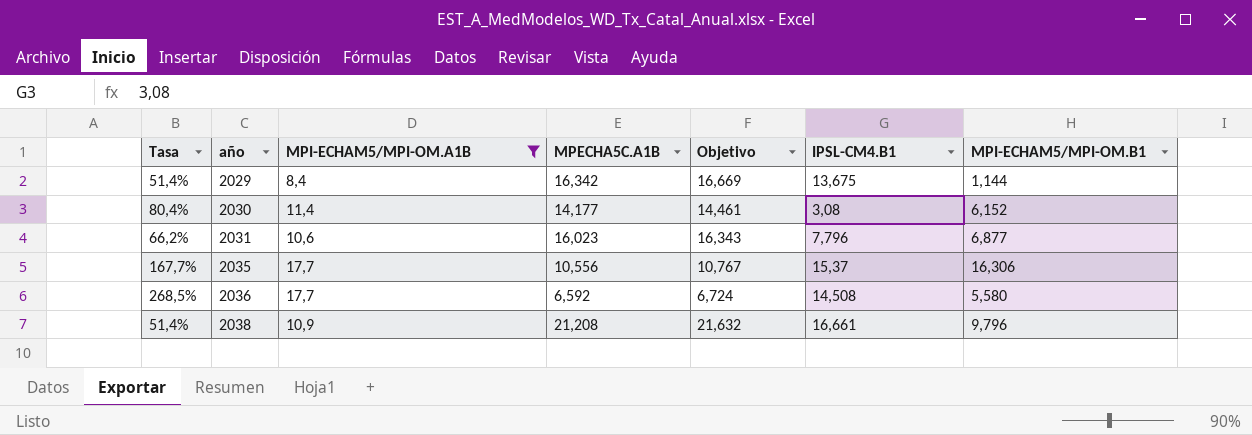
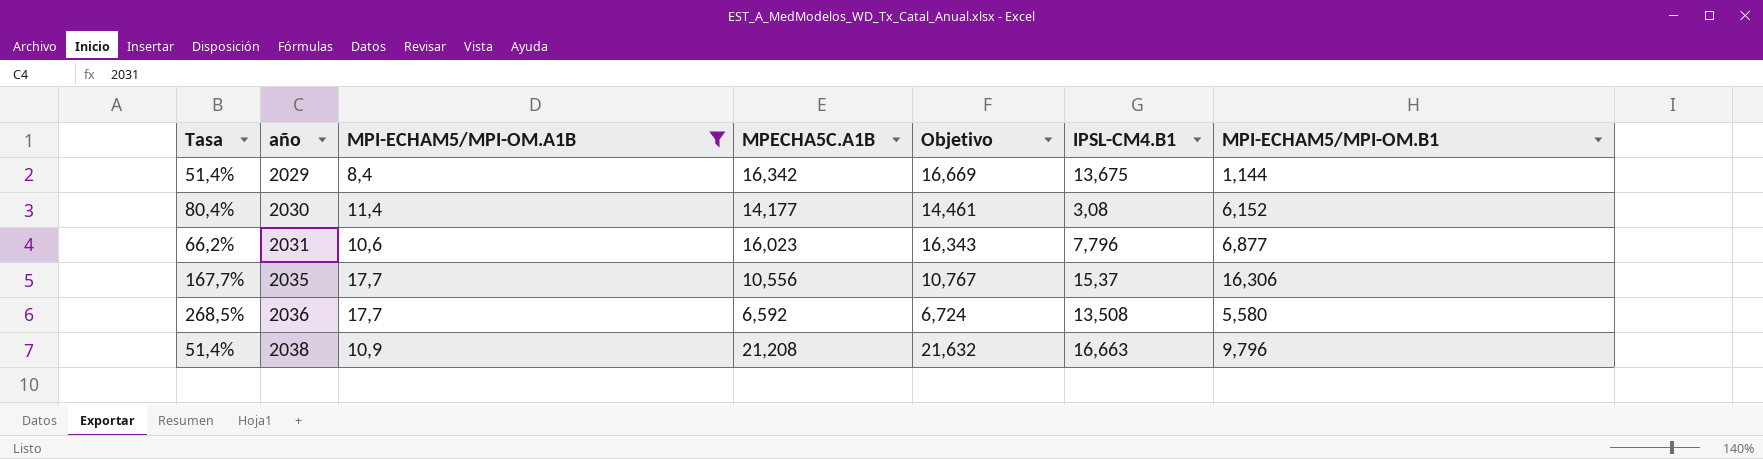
2036 | IPSL-CM4.B1: 14,508 -> 13,508
2038 | IPSL-CM4.B1: 16,661 -> 16,663

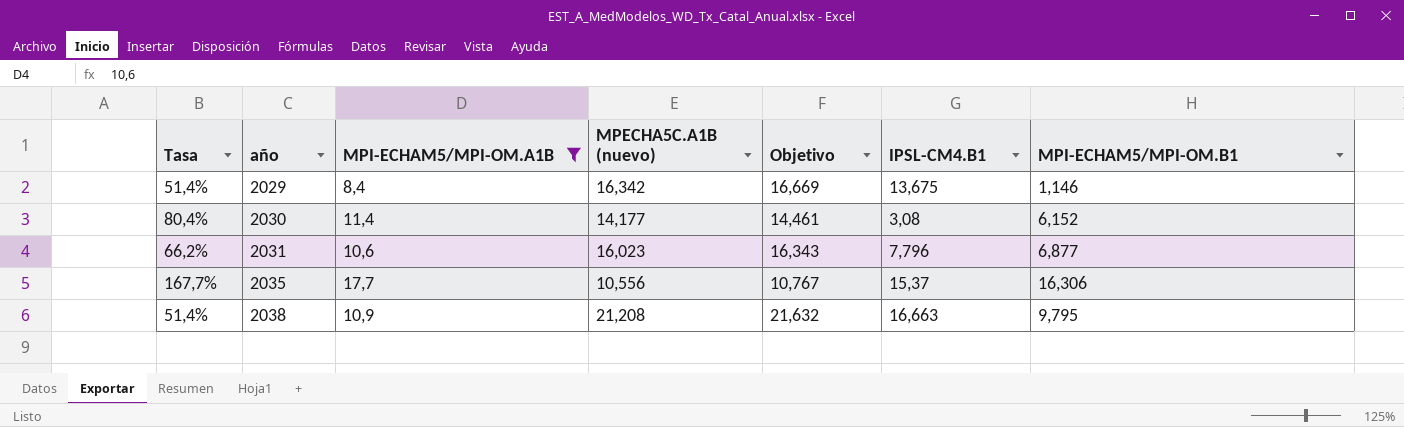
column name: MPECHA5C.A1B -> MPECHA5C.A1B (nuevo)
row 2036: 268,5% | 17,7 | 6,592 | 6,724 | 13,508 | 5,580 -> none
2029 | MPI-ECHAM5/MPI-OM.B1: 1,144 -> 1,146
2038 | MPI-ECHAM5/MPI-OM.B1: 9,796 -> 9,795

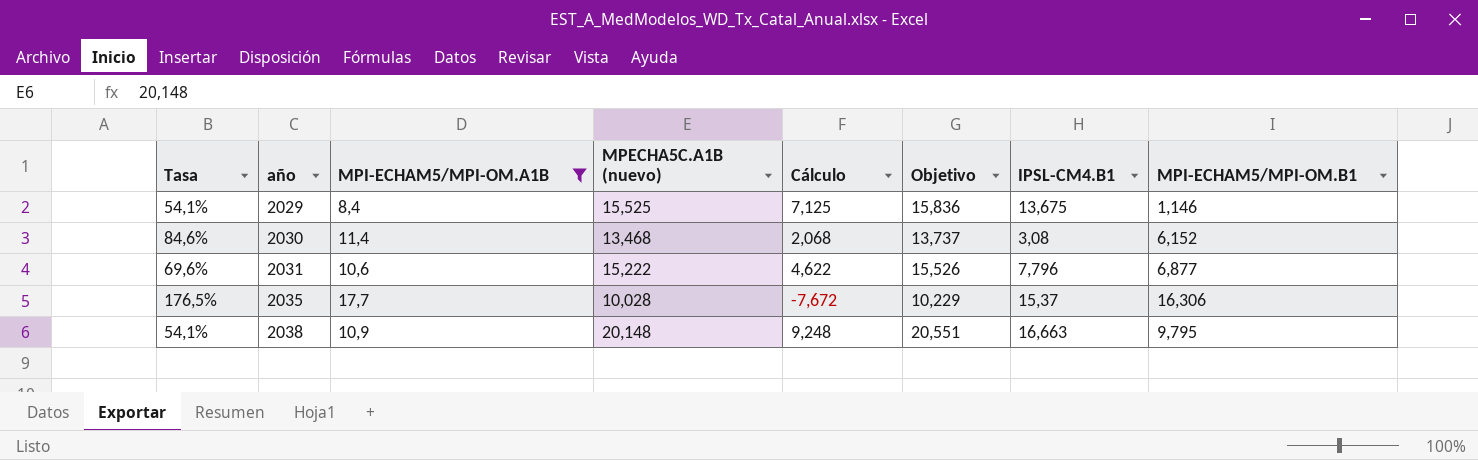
column Cálculo | formula: none -> [MPECHA5C.A1B (nuevo)] - [MPI-ECHAM5/MPI-OM.A1B]
2029 | Tasa: 51,4% -> 54,1%
2029 | MPECHA5C.A1B (nuevo): 16,342 -> 15,525
2029 | Objetivo: 16,669 -> 15,836
2030 | Tasa: 80,4% -> 84,6%
2030 | MPECHA5C.A1B (nuevo): 14,177 -> 13,468
2030 | Objetivo: 14,461 -> 13,737
2031 | Tasa: 66,2% -> 69,6%
2031 | MPECHA5C.A1B (nuevo): 16,023 -> 15,222
2031 | Objetivo: 16,343 -> 15,526
2035 | Tasa: 167,7% -> 176,5%
2035 | MPECHA5C.A1B (nuevo): 10,556 -> 10,028
2035 | Objetivo: 10,767 -> 10,229
2038 | Tasa: 51,4% -> 54,1%
2038 | MPECHA5C.A1B (nuevo): 21,208 -> 20,148
2038 | Objetivo: 21,632 -> 20,551

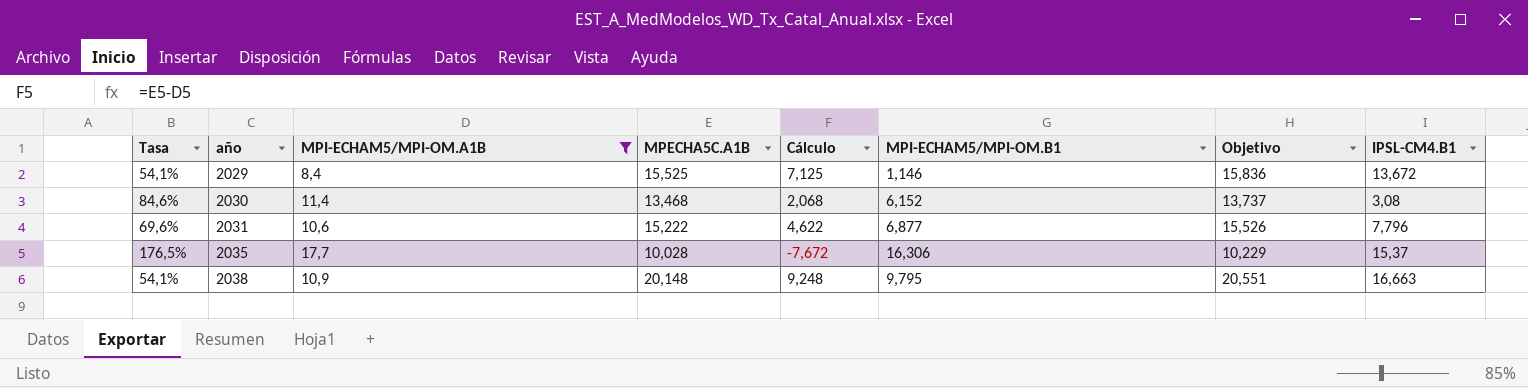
column name: MPECHA5C.A1B (nuevo) -> MPECHA5C.A1B
column MPI-ECHAM5/MPI-OM.B1 | position: 8 -> 6
2029 | IPSL-CM4.B1: 13,675 -> 13,672

